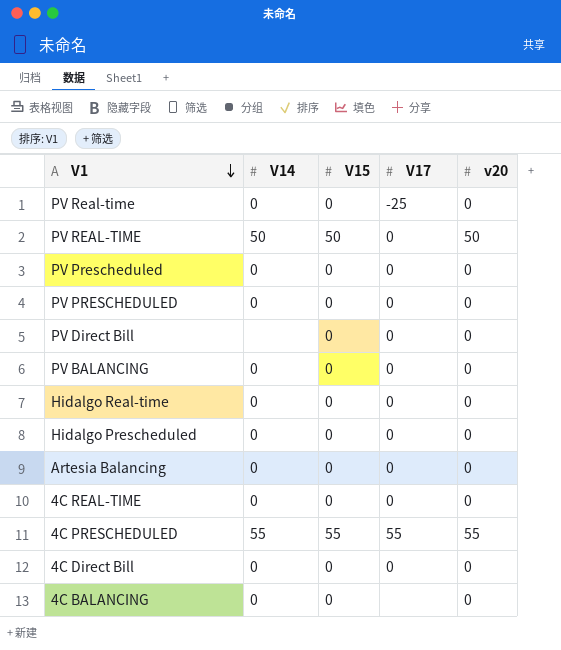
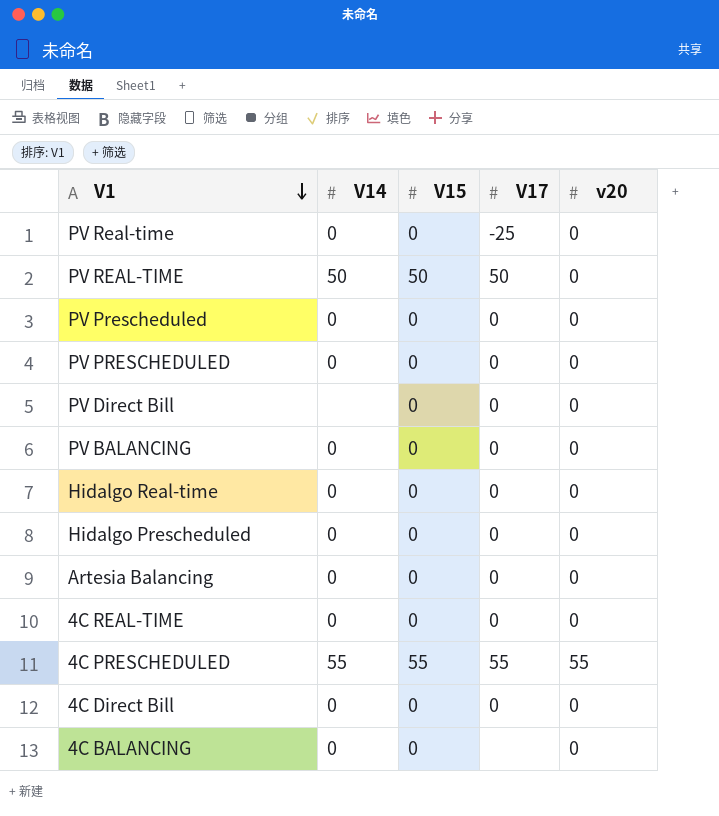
PV REAL-TIME | V17: 0 -> 50
PV REAL-TIME | v20: 50 -> 0

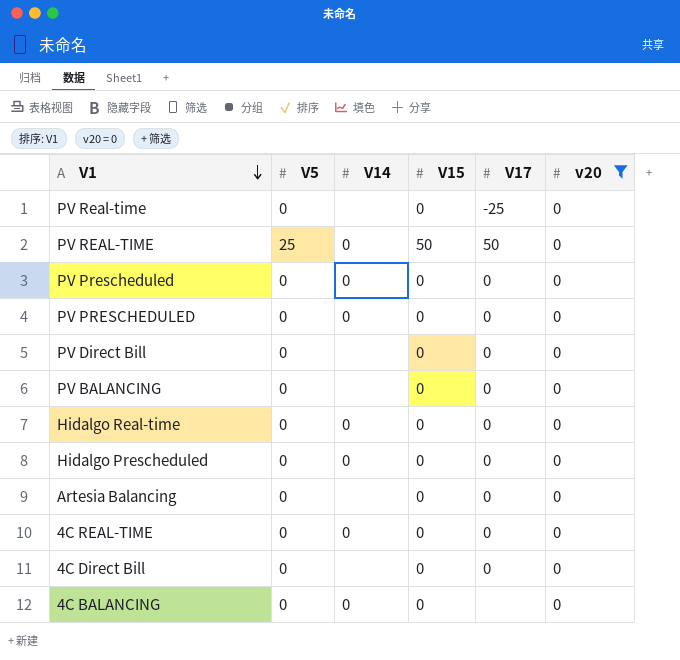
filter: none -> v20 = 0
column V5 | position: none -> 2
PV Real-time | V14: 0 -> none
PV REAL-TIME | V14: 50 -> 0
PV BALANCING | V14: 0 -> none
Artesia Balancing | V14: 0 -> none
4C Direct Bill | V14: 0 -> none

